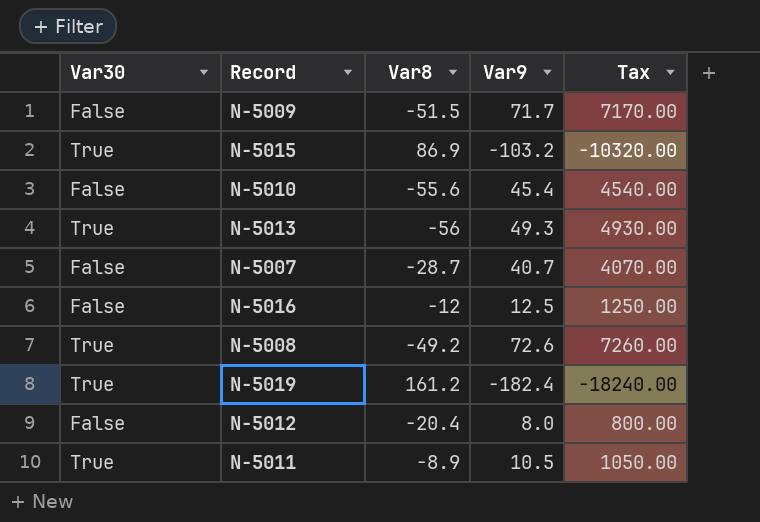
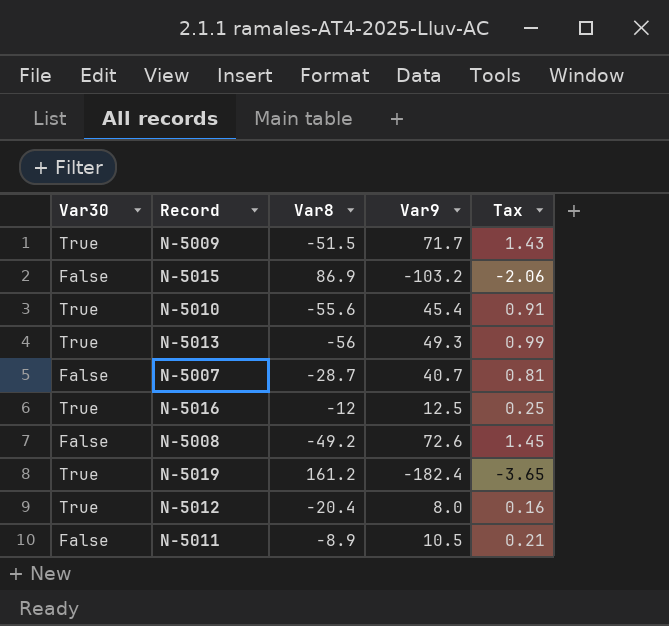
column Tax | formula: [Var9] * 100 -> [Var9] * 0.02
N-5009 | Var30: False -> True
N-5015 | Var30: True -> False
N-5010 | Var30: False -> True
N-5016 | Var30: False -> True
N-5008 | Var30: True -> False
N-5012 | Var30: False -> True
N-5011 | Var30: True -> False

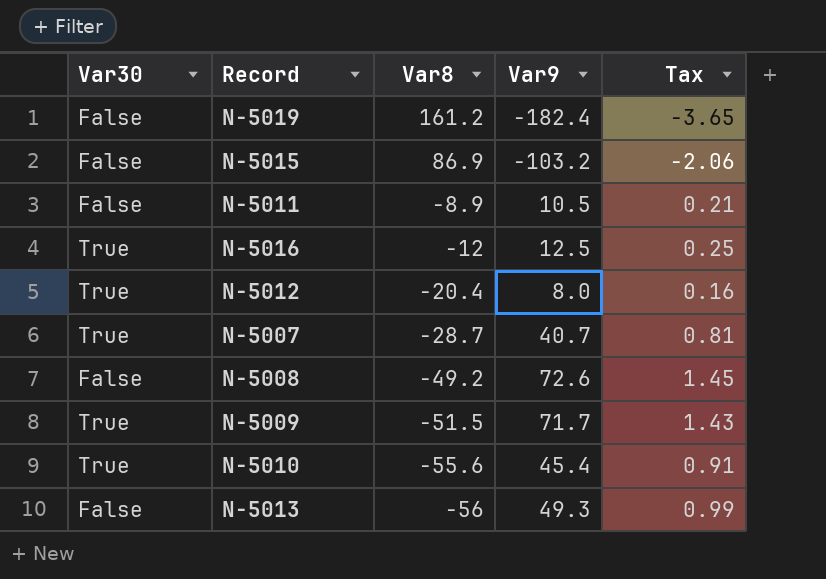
row order: none -> Var8 descending
N-5019 | Var30: True -> False
N-5007 | Var30: False -> True
N-5013 | Var30: True -> False

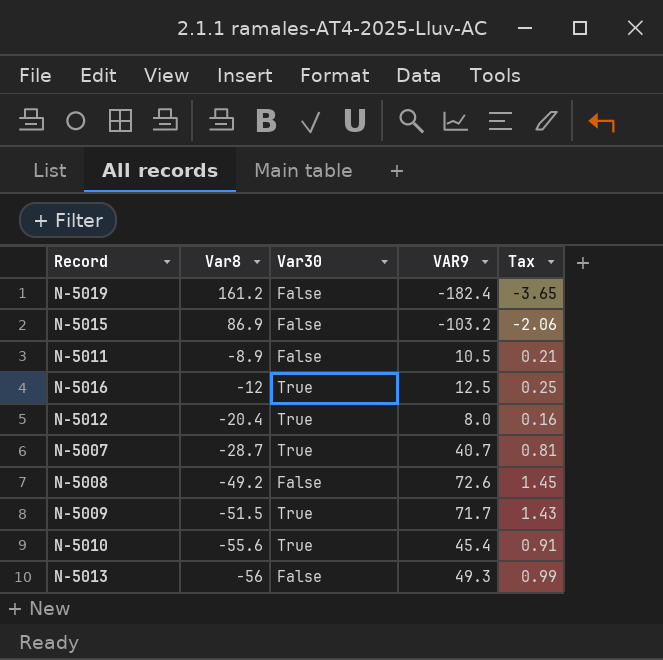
column Var30 | position: 1 -> 3
column name: Var9 -> VAR9

